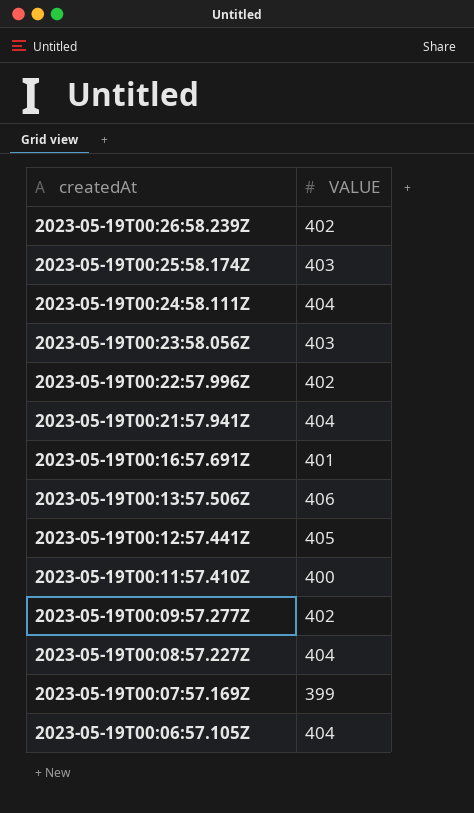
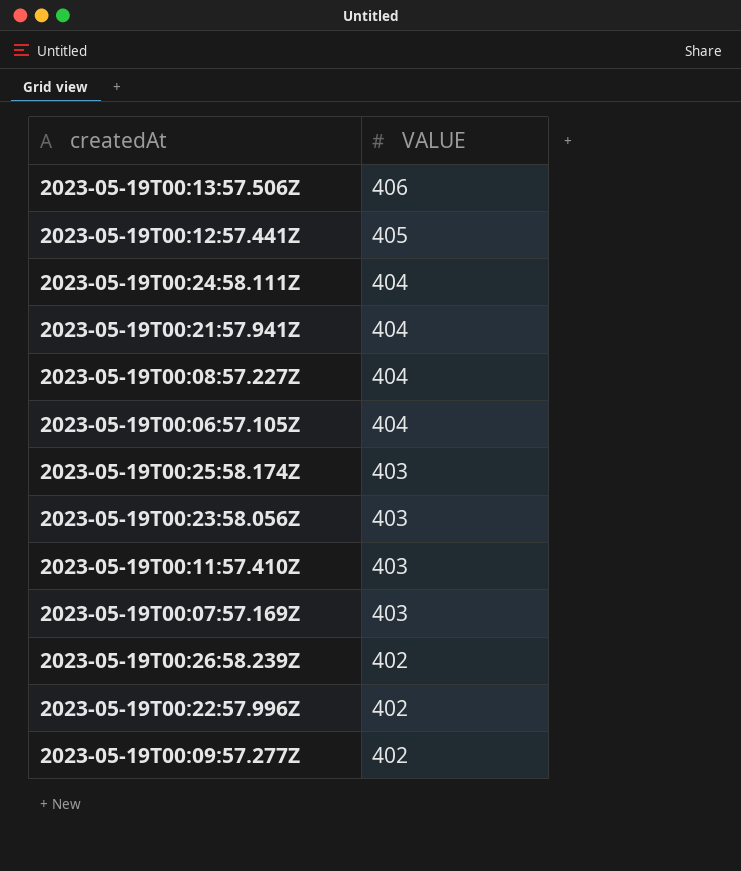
row order: createdAt descending -> VALUE descending
row 2023-05-19T00:16:57.691Z: 401 -> none
2023-05-19T00:11:57.410Z | VALUE: 400 -> 403
2023-05-19T00:07:57.169Z | VALUE: 399 -> 403

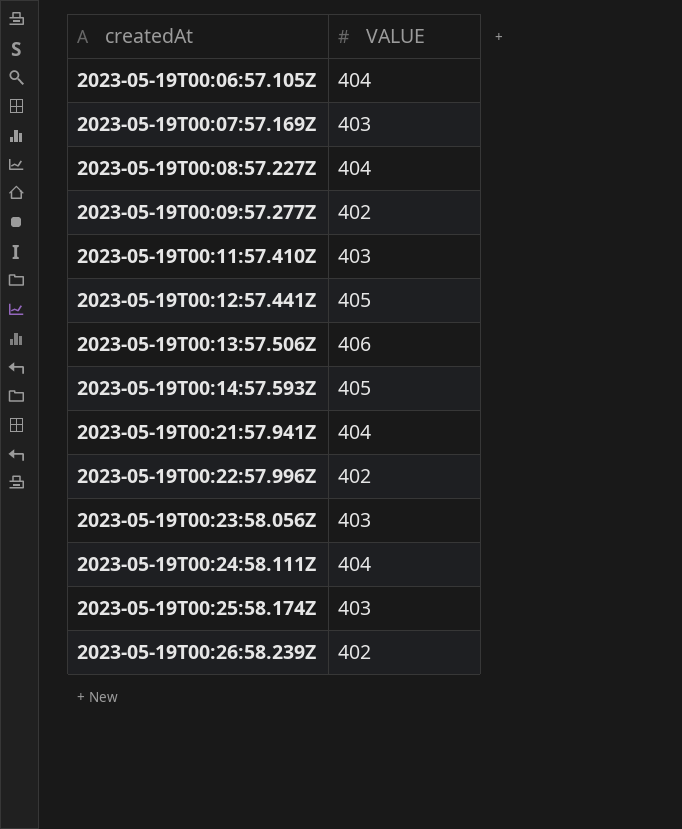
row order: VALUE descending -> createdAt ascending
row 2023-05-19T00:14:57.593Z: none -> 405

